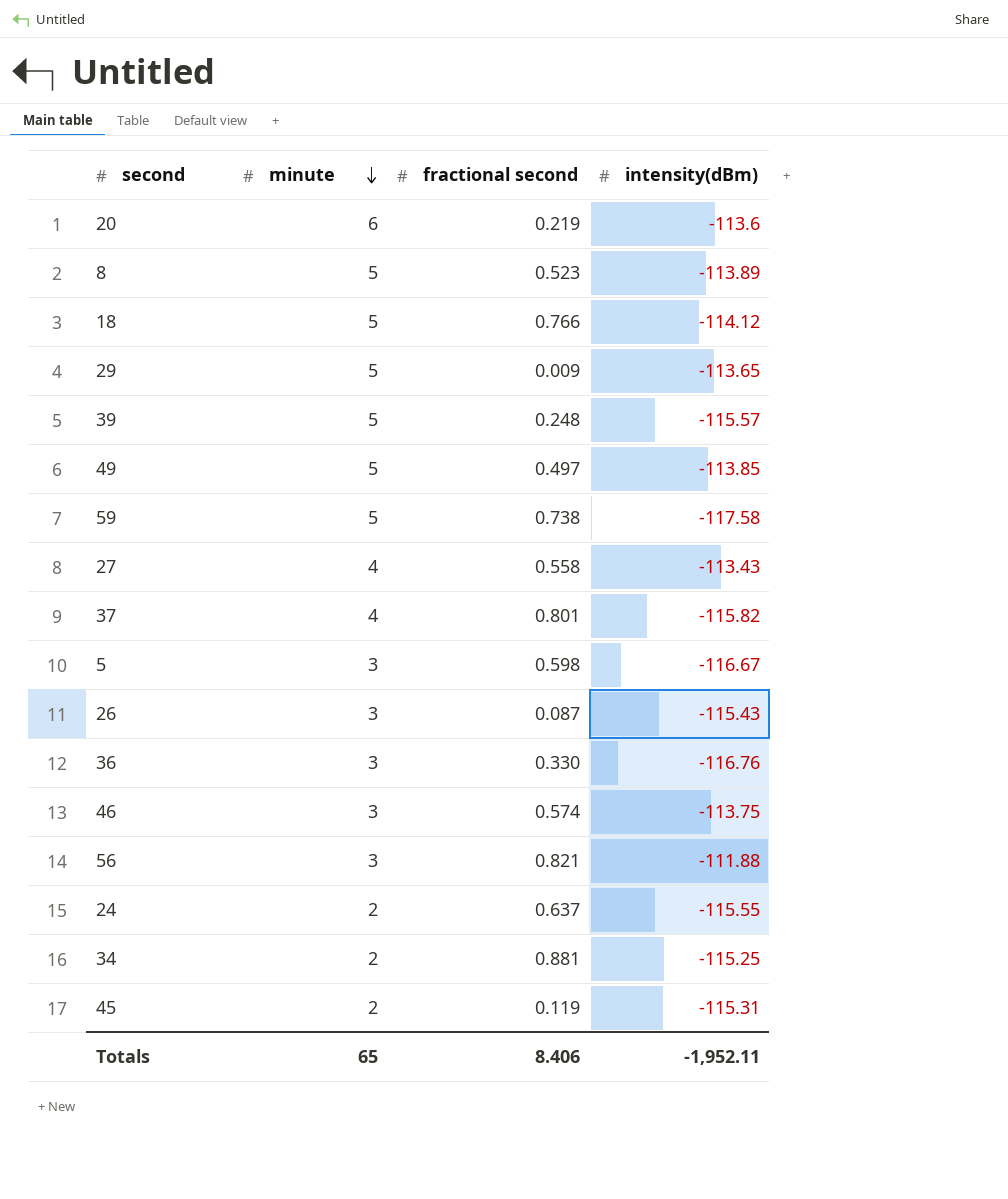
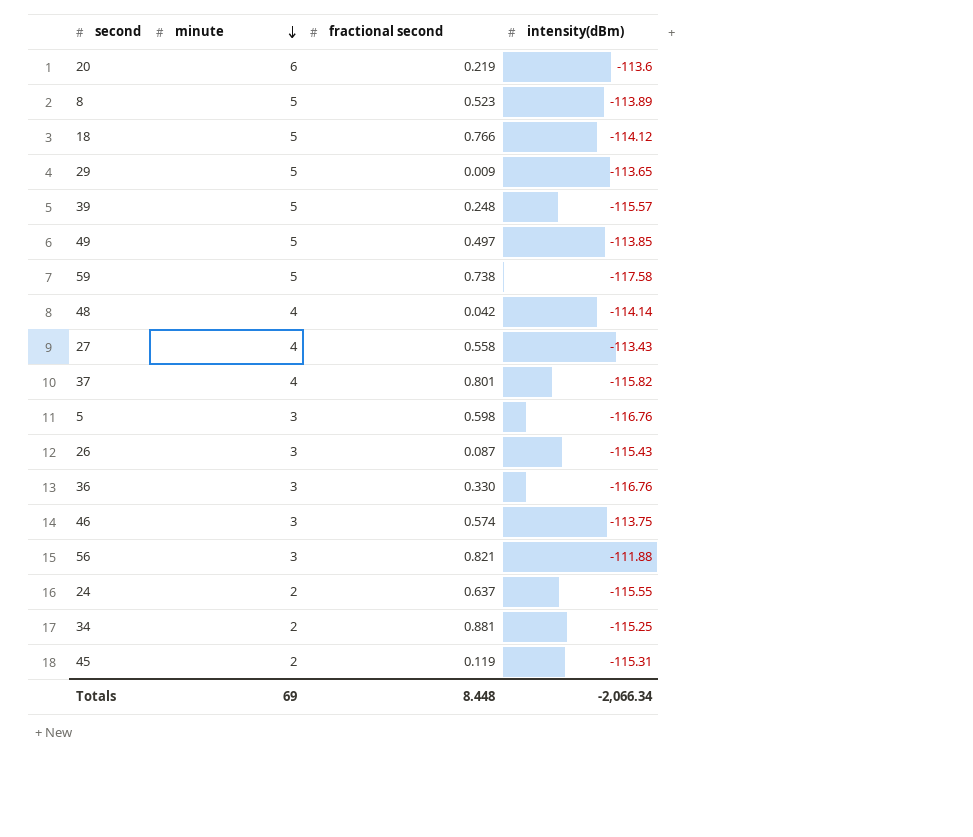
row 48: none -> 4 | 0.042 | -114.14
5 | intensity(dBm): -116.67 -> -116.76
Totals | minute: 65 -> 69
Totals | fractional second: 8.406 -> 8.448
Totals | intensity(dBm): -1,952.11 -> -2,066.34

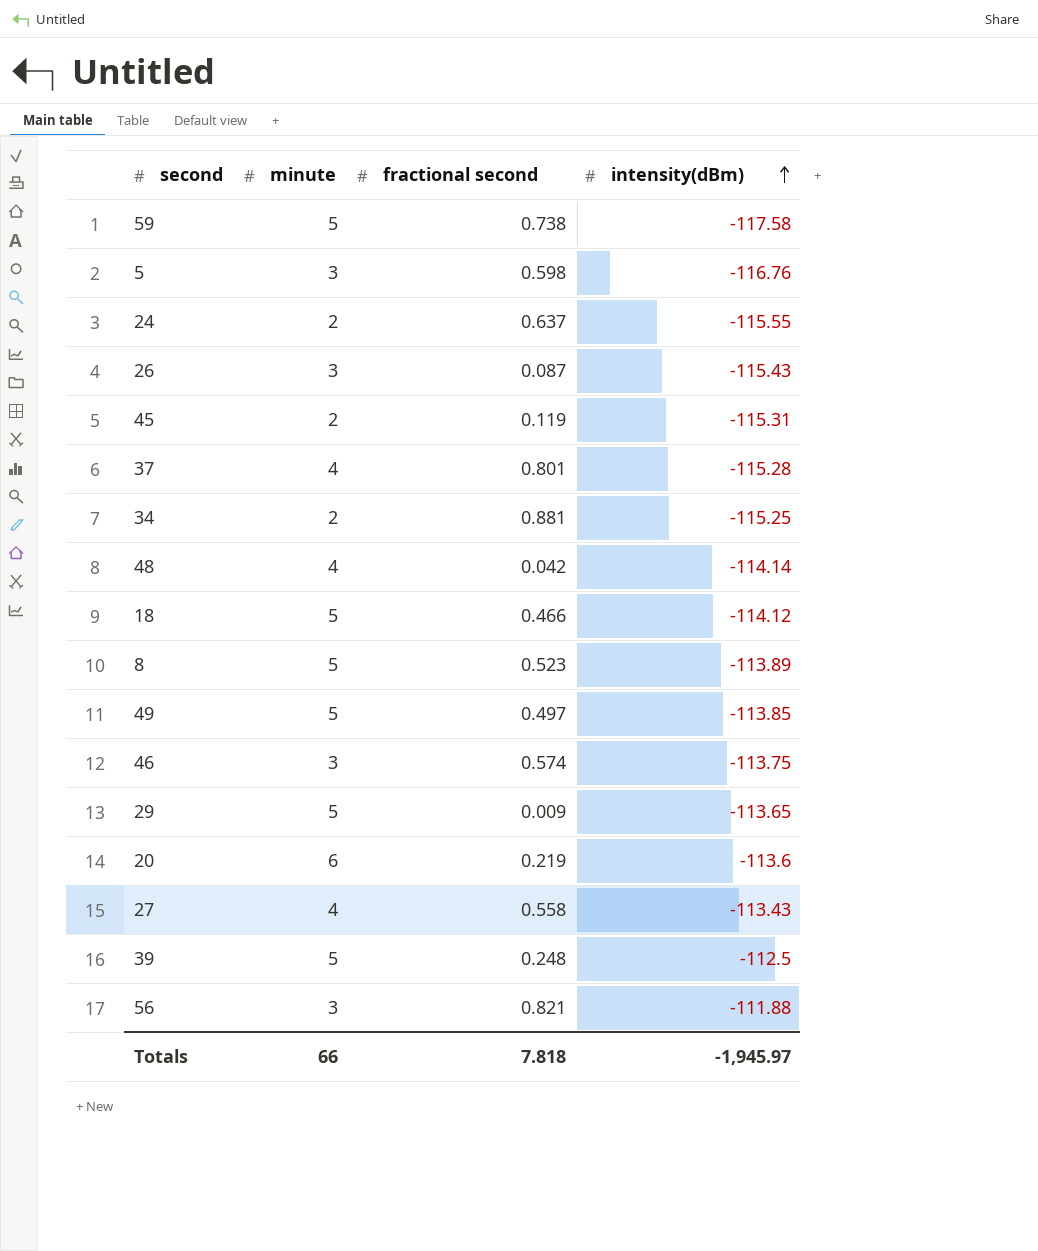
row order: minute descending -> intensity(dBm) ascending
row 36: 3 | 0.330 | -116.76 -> none
37 | intensity(dBm): -115.82 -> -115.28
18 | fractional second: 0.766 -> 0.466
39 | intensity(dBm): -115.57 -> -112.5
Totals | minute: 69 -> 66
Totals | fractional second: 8.448 -> 7.818
Totals | intensity(dBm): -2,066.34 -> -1,945.97

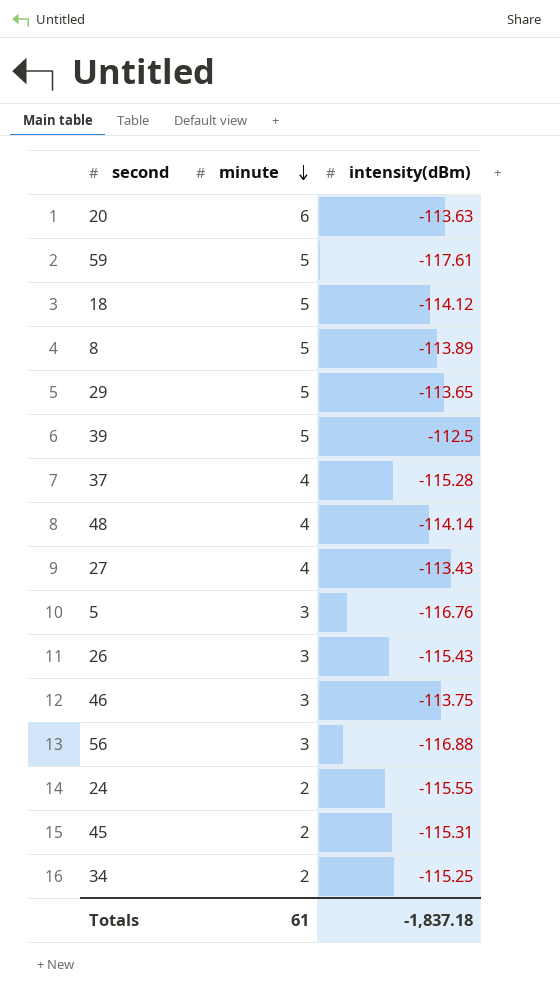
row order: intensity(dBm) ascending -> minute descending
column fractional second | position: 3 -> none
row 49: 5 | 0.497 | -113.85 -> none
20 | intensity(dBm): -113.6 -> -113.63
59 | intensity(dBm): -117.58 -> -117.61
56 | intensity(dBm): -111.88 -> -116.88
Totals | minute: 66 -> 61
Totals | intensity(dBm): -1,945.97 -> -1,837.18

